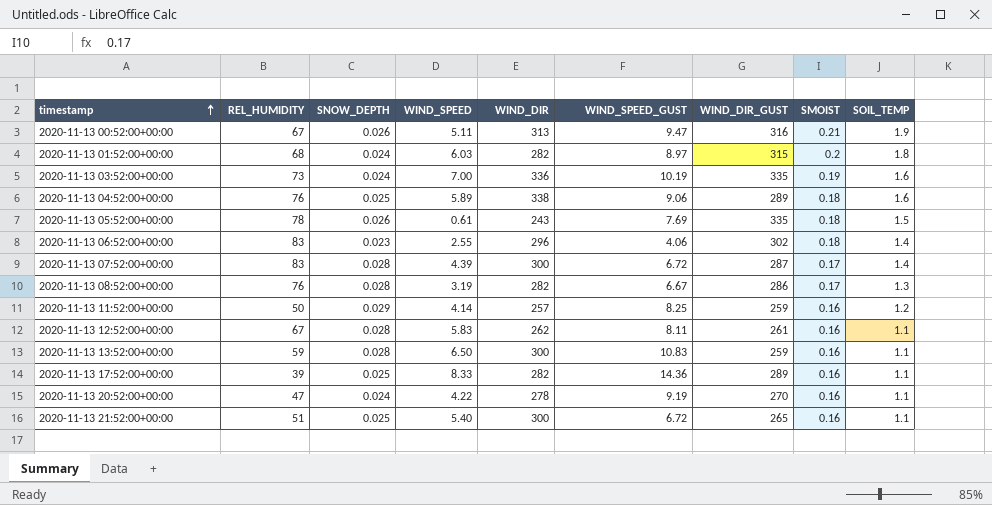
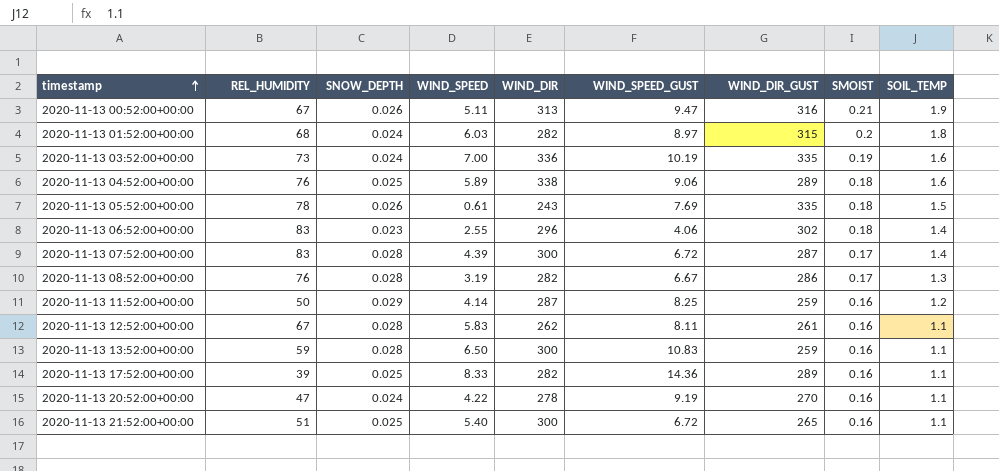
2020-11-13 11:52:00+00:00 | WIND_DIR: 257 -> 287

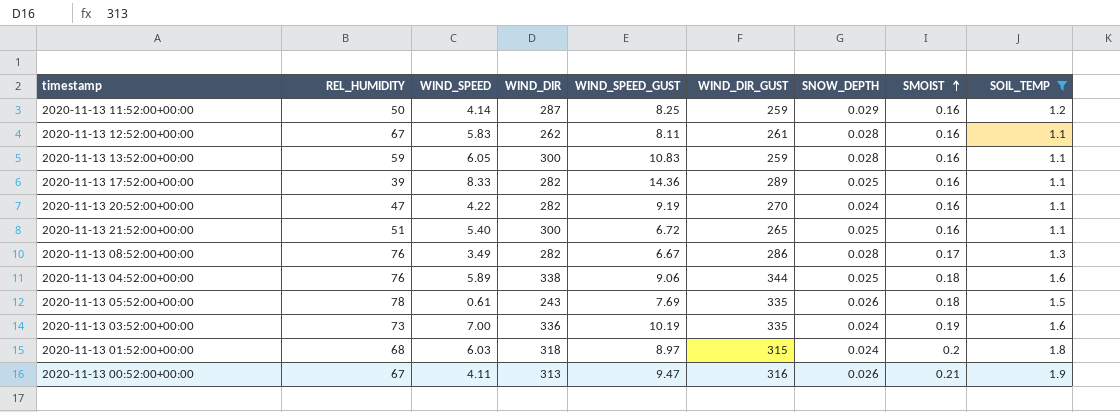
filter: none -> SOIL_TEMP != 1.4
row order: timestamp ascending -> SMOIST ascending
column SNOW_DEPTH | position: 3 -> 7
2020-11-13 13:52:00+00:00 | WIND_SPEED: 6.50 -> 6.05
2020-11-13 20:52:00+00:00 | WIND_DIR: 278 -> 282
2020-11-13 08:52:00+00:00 | WIND_SPEED: 3.19 -> 3.49
2020-11-13 04:52:00+00:00 | WIND_DIR_GUST: 289 -> 344
2020-11-13 01:52:00+00:00 | WIND_DIR: 282 -> 318
2020-11-13 00:52:00+00:00 | WIND_SPEED: 5.11 -> 4.11

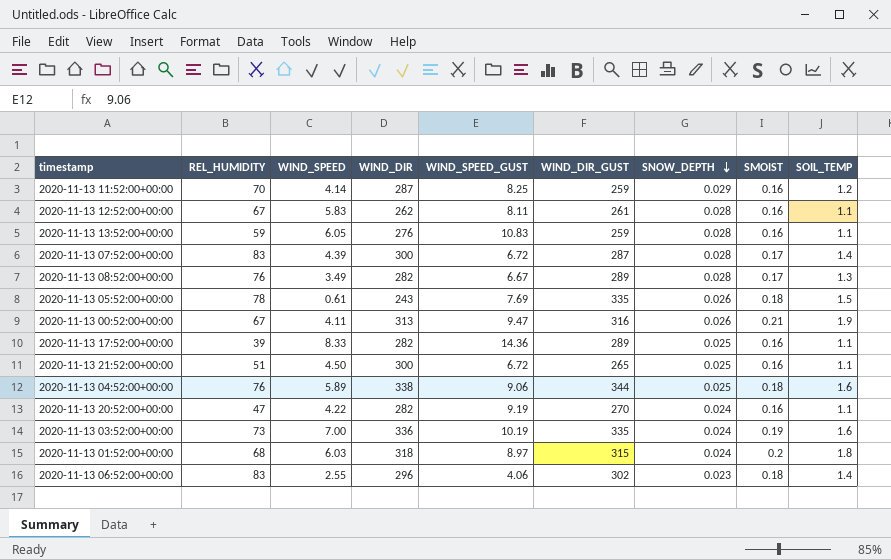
filter: SOIL_TEMP != 1.4 -> none
row order: SMOIST ascending -> SNOW_DEPTH descending
2020-11-13 11:52:00+00:00 | REL_HUMIDITY: 50 -> 70
2020-11-13 13:52:00+00:00 | WIND_DIR: 300 -> 276
2020-11-13 08:52:00+00:00 | WIND_DIR_GUST: 286 -> 289
2020-11-13 21:52:00+00:00 | WIND_SPEED: 5.40 -> 4.50

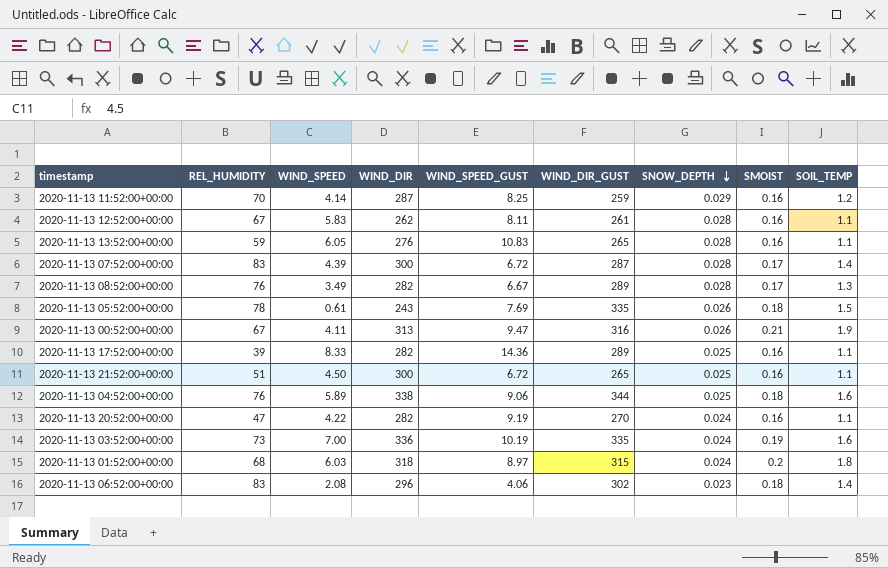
2020-11-13 13:52:00+00:00 | WIND_DIR_GUST: 259 -> 265
2020-11-13 06:52:00+00:00 | WIND_SPEED: 2.55 -> 2.08

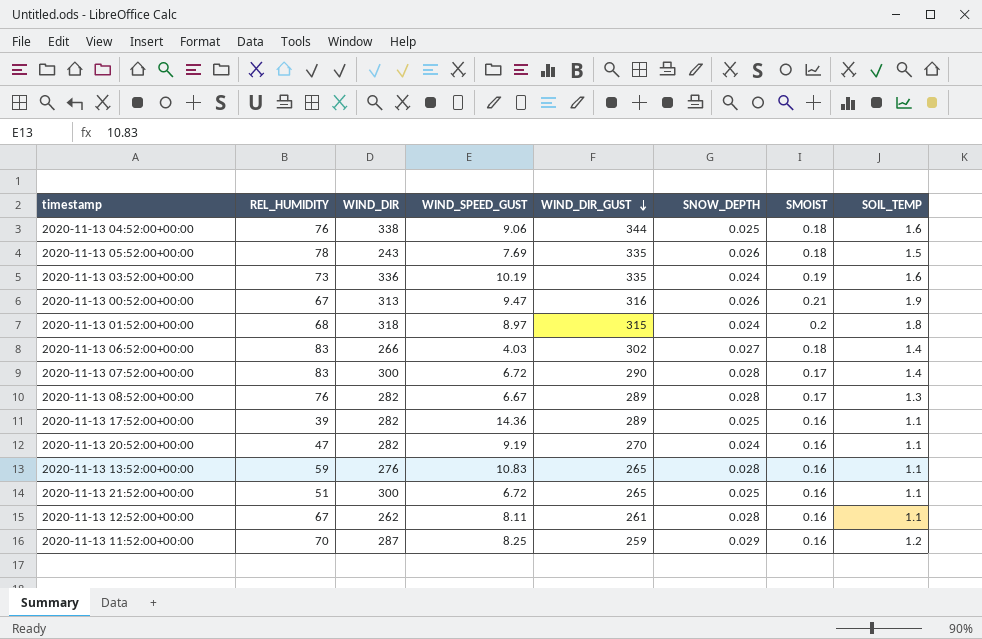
row order: SNOW_DEPTH descending -> WIND_DIR_GUST descending
column WIND_SPEED | position: 3 -> none
2020-11-13 06:52:00+00:00 | WIND_DIR: 296 -> 266
2020-11-13 06:52:00+00:00 | WIND_SPEED_GUST: 4.06 -> 4.03
2020-11-13 06:52:00+00:00 | SNOW_DEPTH: 0.023 -> 0.027
2020-11-13 07:52:00+00:00 | WIND_DIR_GUST: 287 -> 290

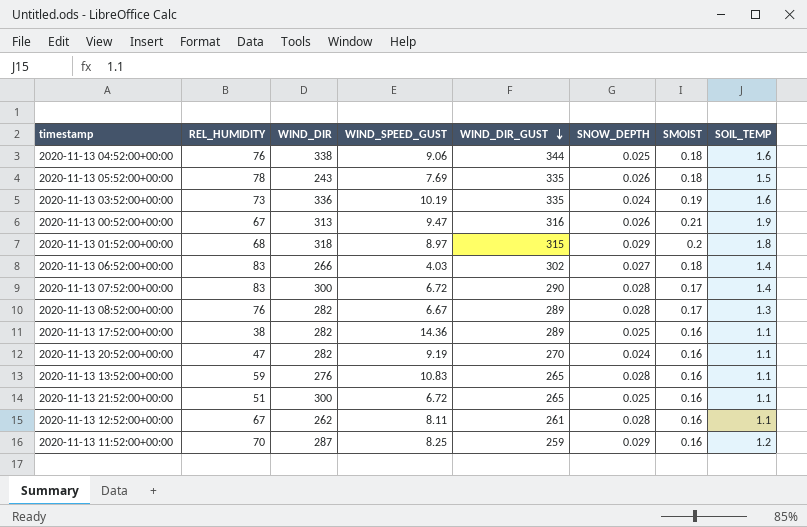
2020-11-13 01:52:00+00:00 | SNOW_DEPTH: 0.024 -> 0.029
2020-11-13 17:52:00+00:00 | REL_HUMIDITY: 39 -> 38

